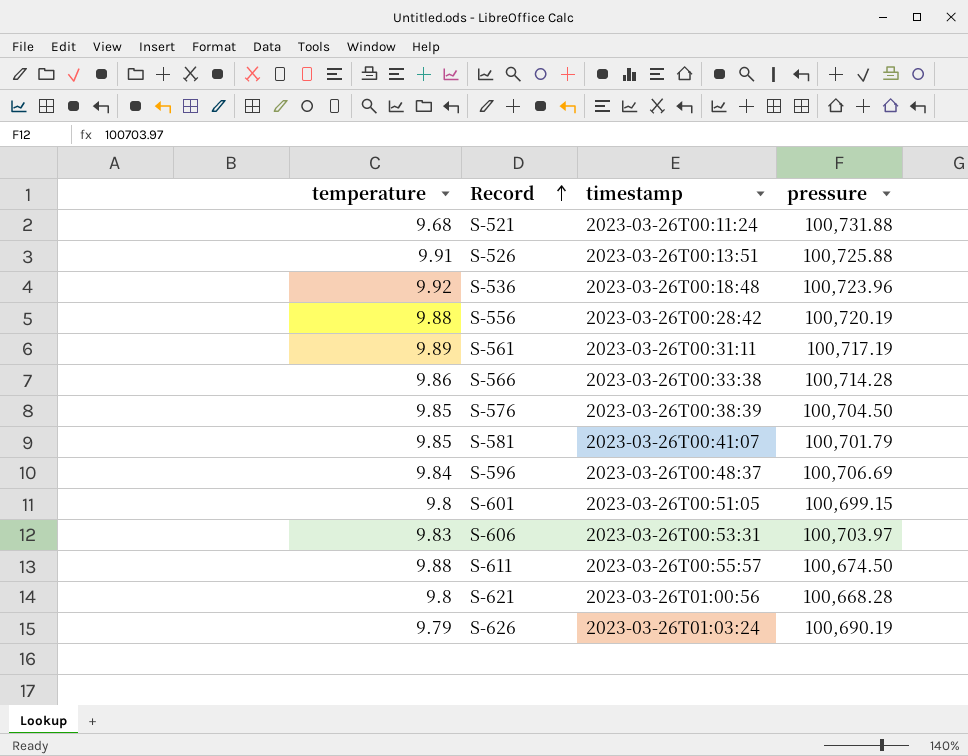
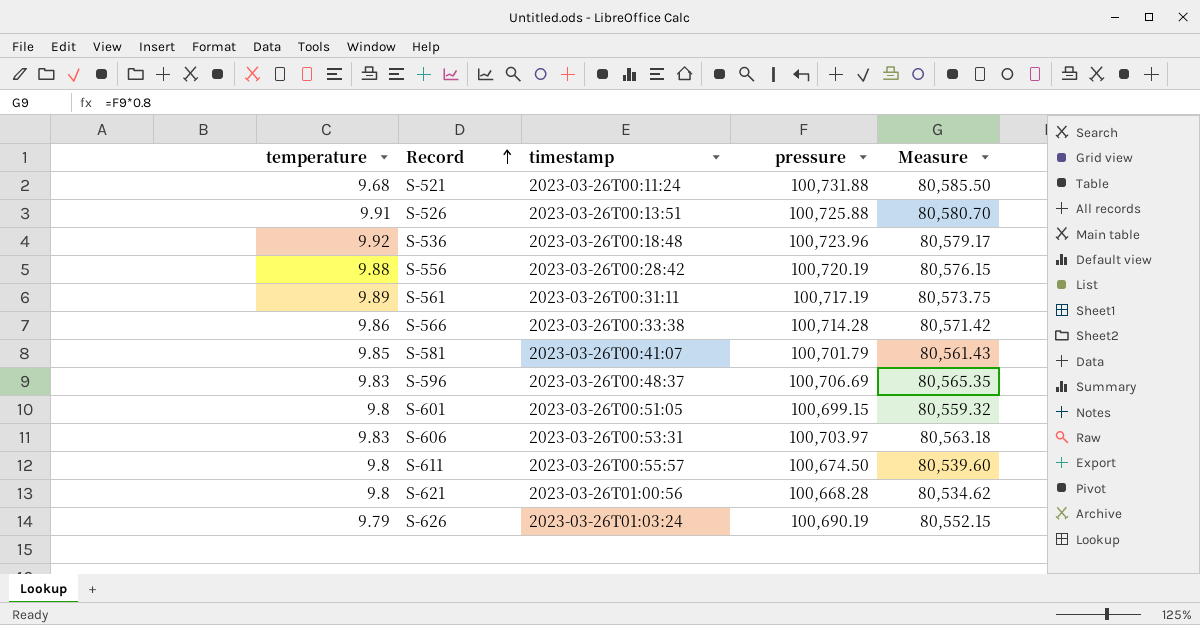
column Measure | formula: none -> [pressure] * 0.8
row S-576: 9.85 | 2023-03-26T00:38:39 | 100,704.50 -> none
S-596 | temperature: 9.84 -> 9.83
S-611 | temperature: 9.88 -> 9.8

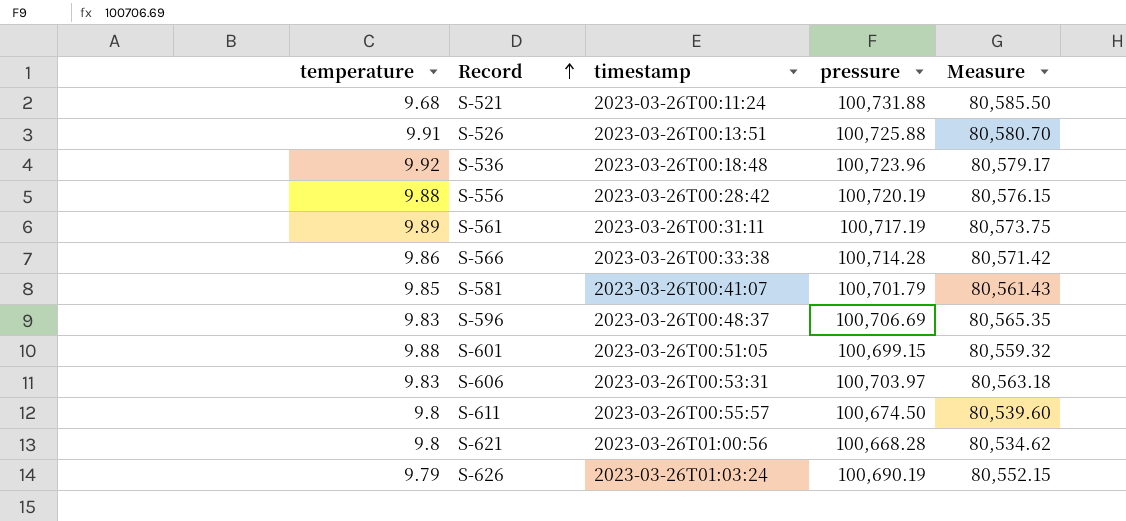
S-601 | temperature: 9.8 -> 9.88

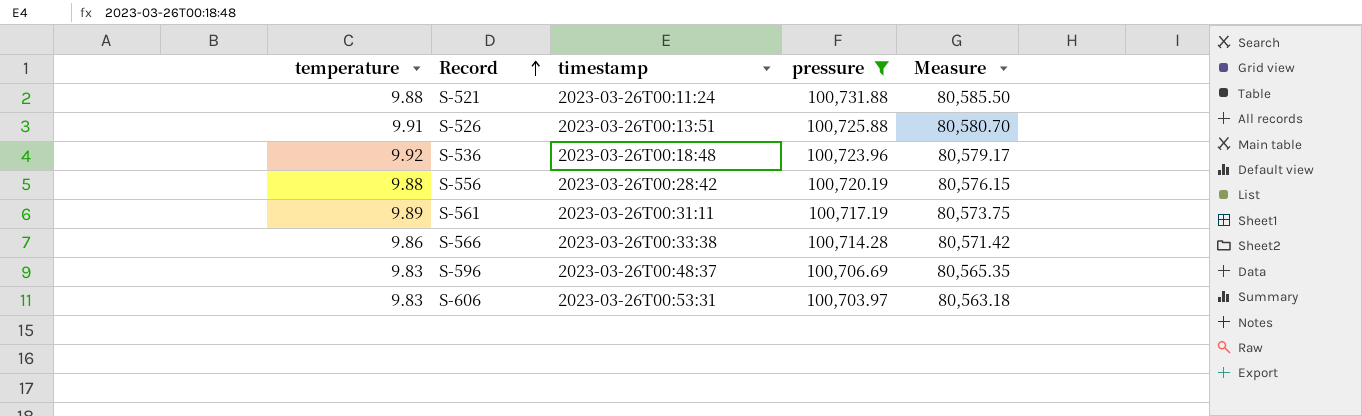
filter: none -> pressure >= 100,703.97
S-521 | temperature: 9.68 -> 9.88

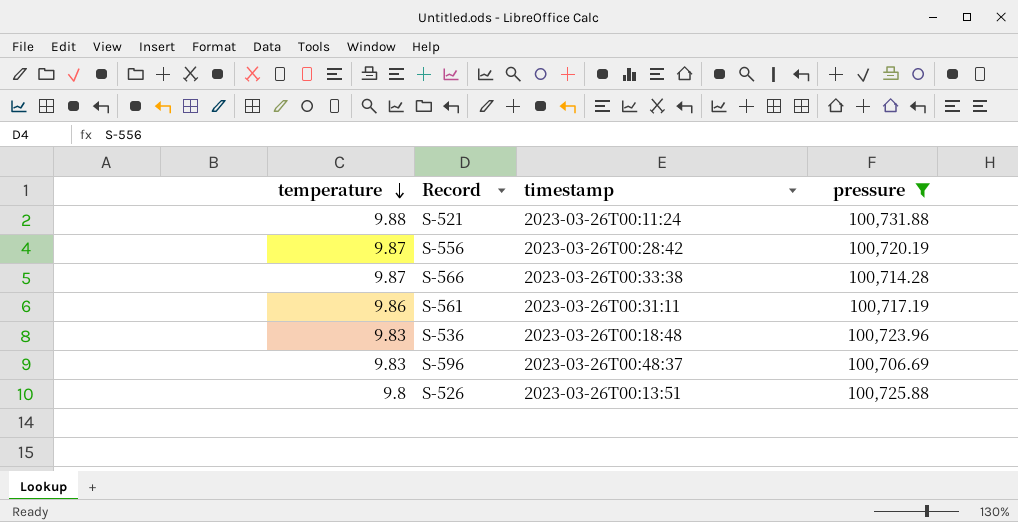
row order: Record ascending -> temperature descending
column Measure | formula: [pressure] * 0.8 -> none
row S-606: 9.83 | 2023-03-26T00:53:31 | 100,703.97 | 80,563.18 -> none
S-556 | temperature: 9.88 -> 9.87
S-566 | temperature: 9.86 -> 9.87
S-561 | temperature: 9.89 -> 9.86
S-536 | temperature: 9.92 -> 9.83
S-526 | temperature: 9.91 -> 9.8

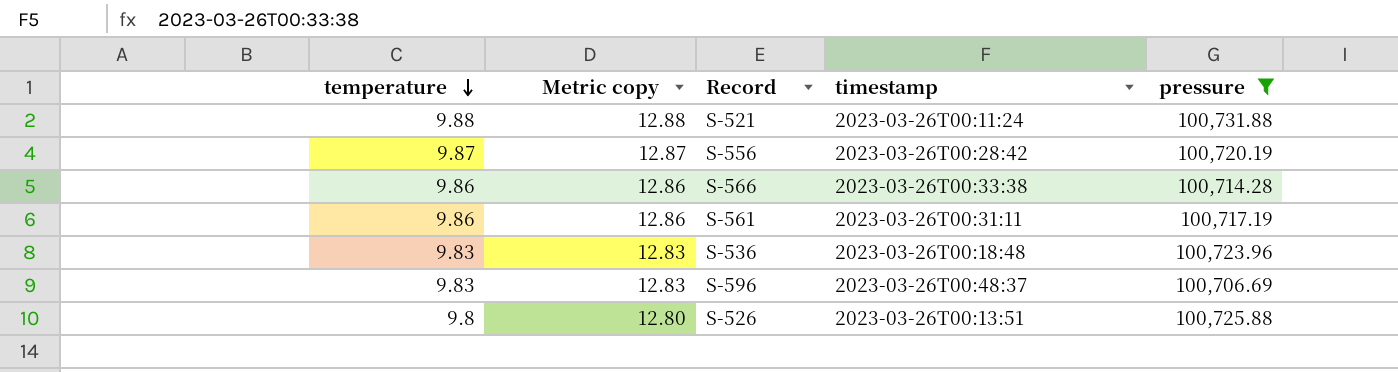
column Metric copy | formula: none -> [temperature] + 3
S-566 | temperature: 9.87 -> 9.86

